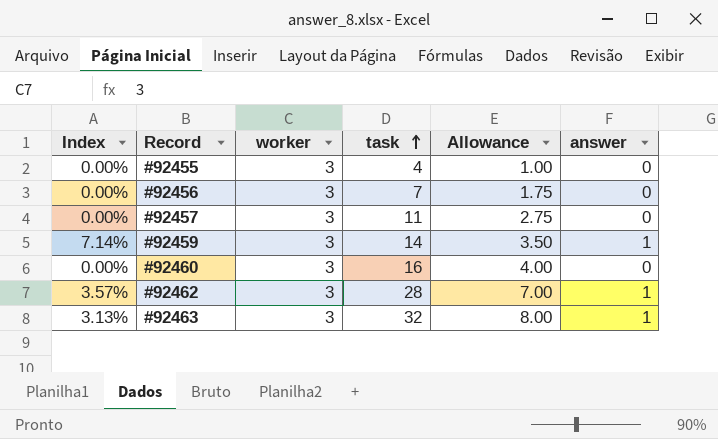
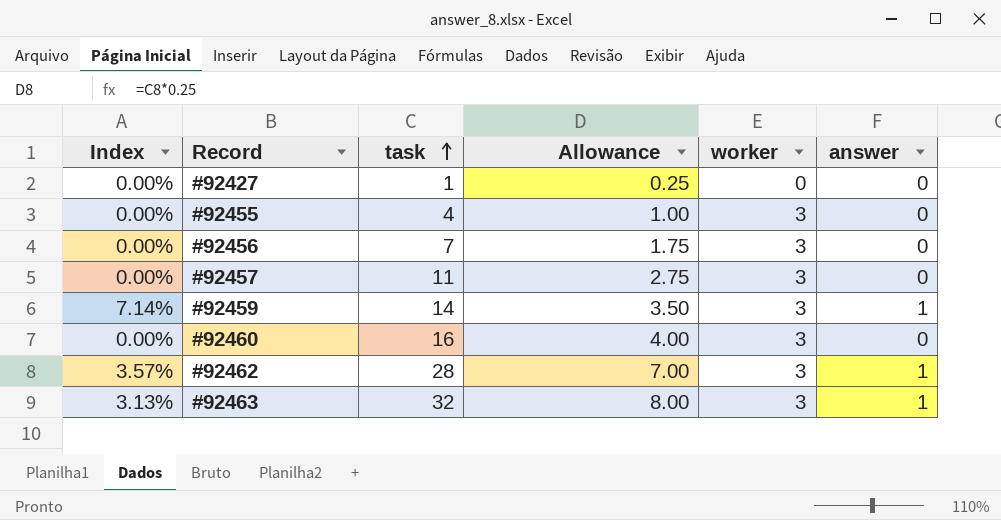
column worker | position: 3 -> 5
row #92427: none -> 0.00% | 1 | 0.25 | 0 | 0

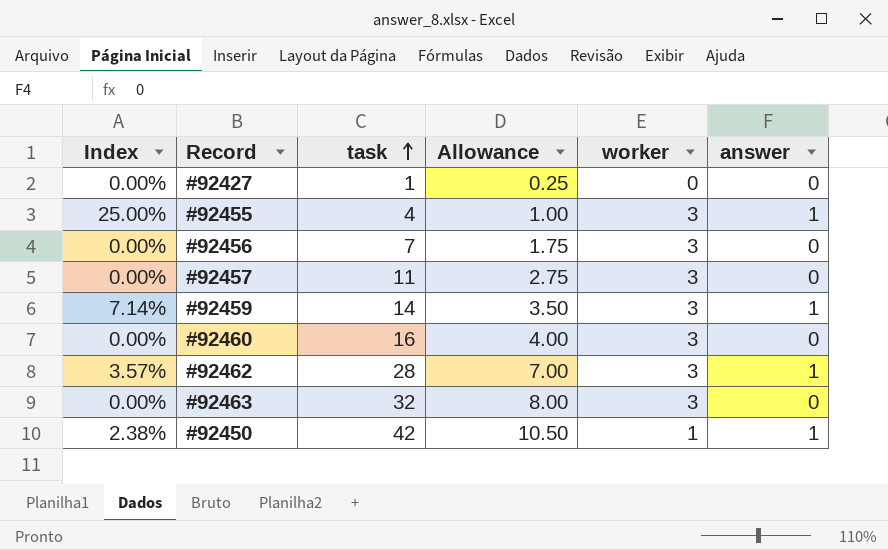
#92455 | Index: 0.00% -> 25.00%
#92455 | answer: 0 -> 1
#92463 | Index: 3.13% -> 0.00%
#92463 | answer: 1 -> 0
row #92450: none -> 2.38% | 42 | 10.50 | 1 | 1

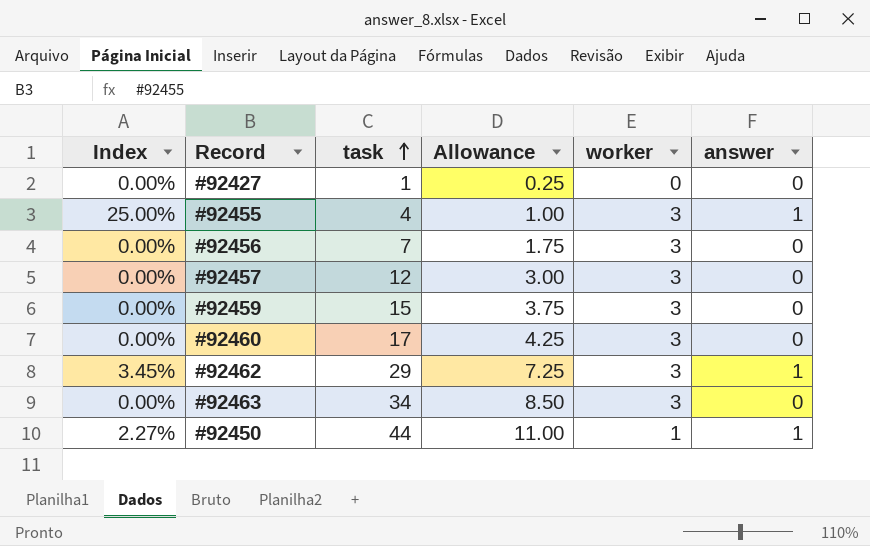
#92457 | task: 11 -> 12
#92457 | Allowance: 2.75 -> 3.00
#92459 | Index: 7.14% -> 0.00%
#92459 | task: 14 -> 15
#92459 | Allowance: 3.50 -> 3.75
#92459 | answer: 1 -> 0
#92460 | task: 16 -> 17
#92460 | Allowance: 4.00 -> 4.25
#92462 | Index: 3.57% -> 3.45%
#92462 | task: 28 -> 29
#92462 | Allowance: 7.00 -> 7.25
#92463 | task: 32 -> 34
#92463 | Allowance: 8.00 -> 8.50
#92450 | Index: 2.38% -> 2.27%
#92450 | task: 42 -> 44
#92450 | Allowance: 10.50 -> 11.00

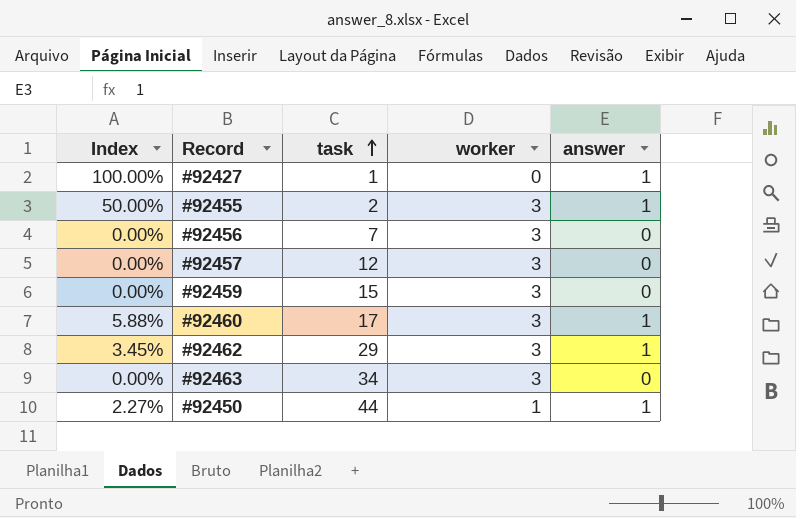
column Allowance | formula: [task] * 0.25 -> none
#92427 | Index: 0.00% -> 100.00%
#92427 | answer: 0 -> 1
#92455 | Index: 25.00% -> 50.00%
#92455 | task: 4 -> 2
#92460 | Index: 0.00% -> 5.88%
#92460 | answer: 0 -> 1

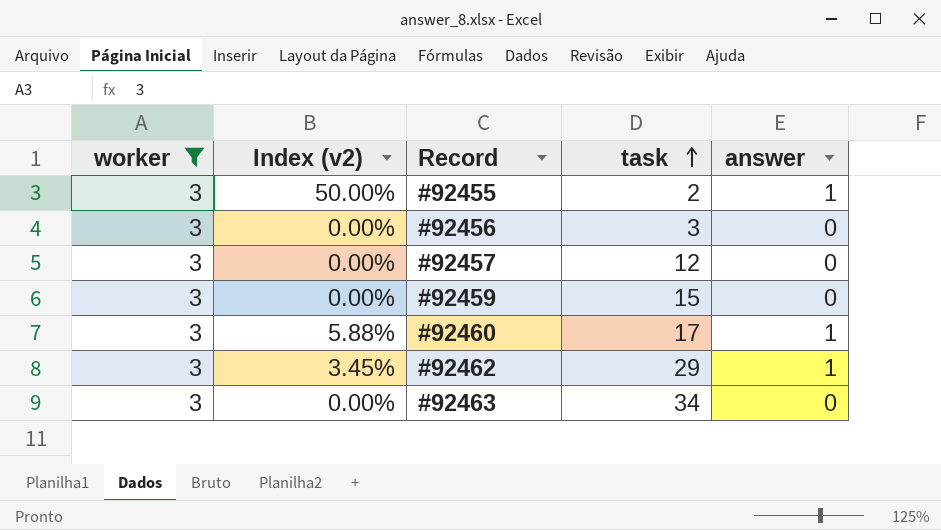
filter: none -> worker = 3
column worker | position: 4 -> 1
column name: Index -> Index (v2)
#92456 | task: 7 -> 3

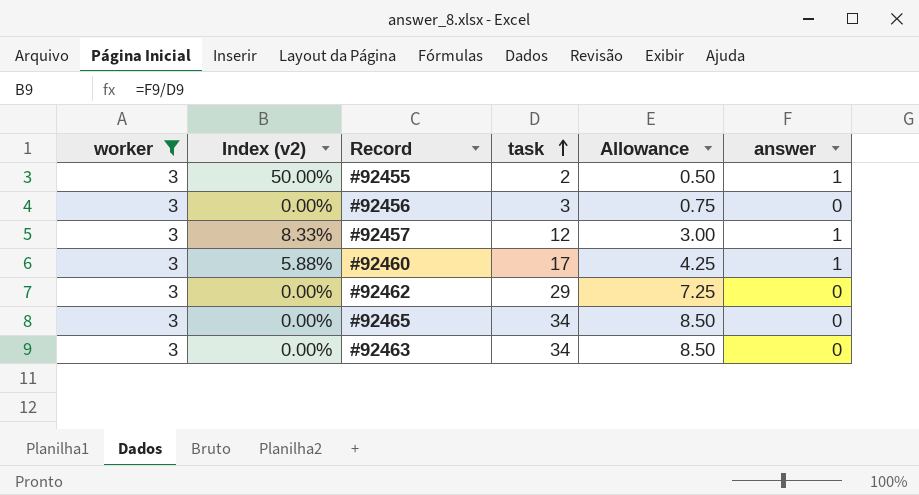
column Allowance | formula: none -> [task] * 0.25
row #92459: 3 | 0.00% | 15 | 0 -> none
#92457 | Index (v2): 0.00% -> 8.33%
#92457 | answer: 0 -> 1
#92462 | Index (v2): 3.45% -> 0.00%
#92462 | answer: 1 -> 0
row #92465: none -> 3 | 0.00% | 34 | 8.50 | 0

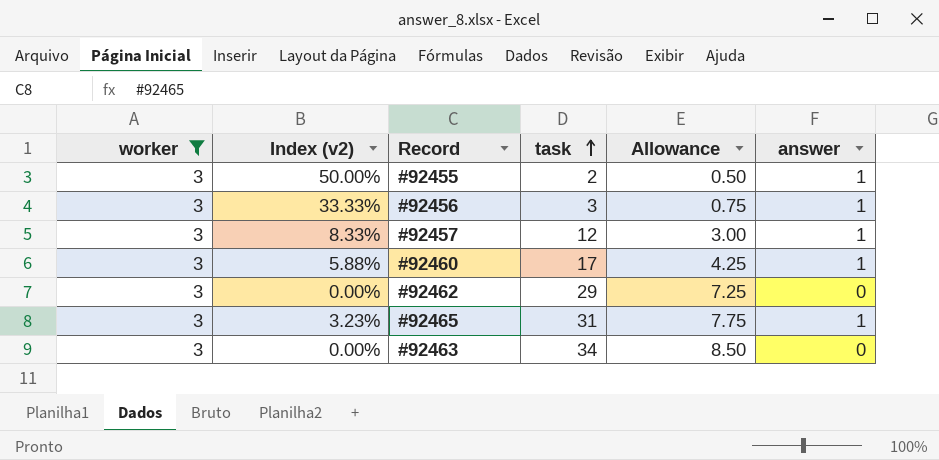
#92456 | Index (v2): 0.00% -> 33.33%
#92456 | answer: 0 -> 1
#92465 | Index (v2): 0.00% -> 3.23%
#92465 | task: 34 -> 31
#92465 | Allowance: 8.50 -> 7.75
#92465 | answer: 0 -> 1

